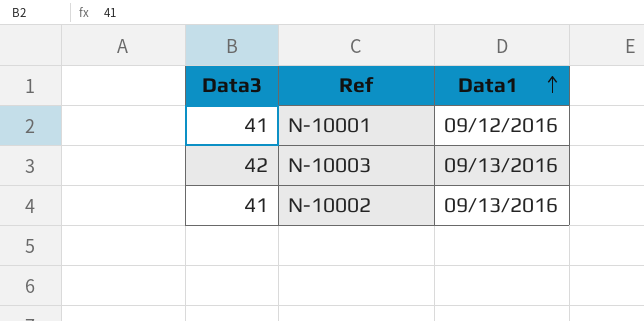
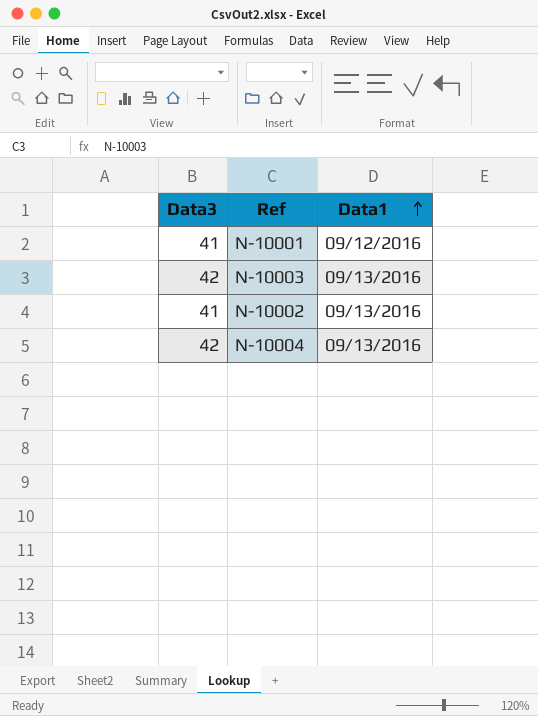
row N-10004: none -> 42 | 09/13/2016

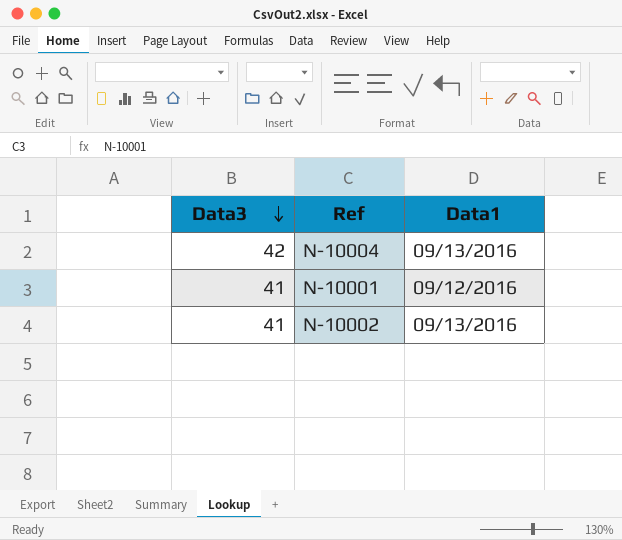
row order: Data1 ascending -> Data3 descending
row N-10003: 42 | 09/13/2016 -> none

